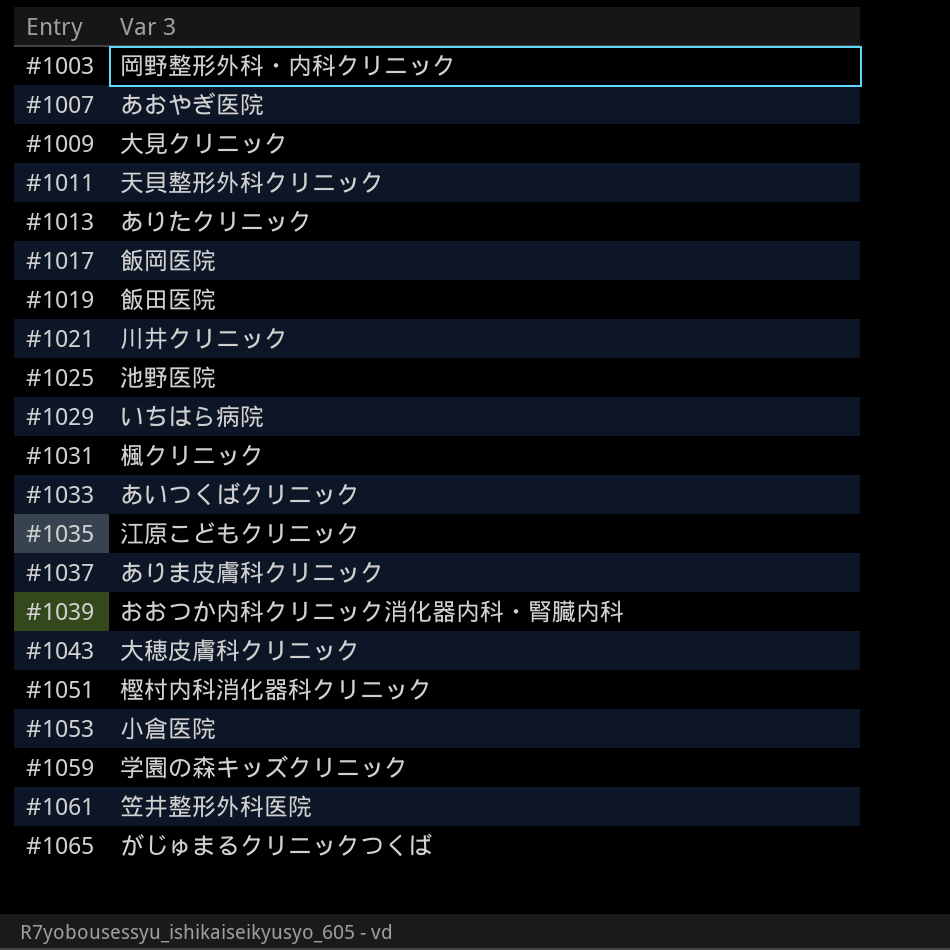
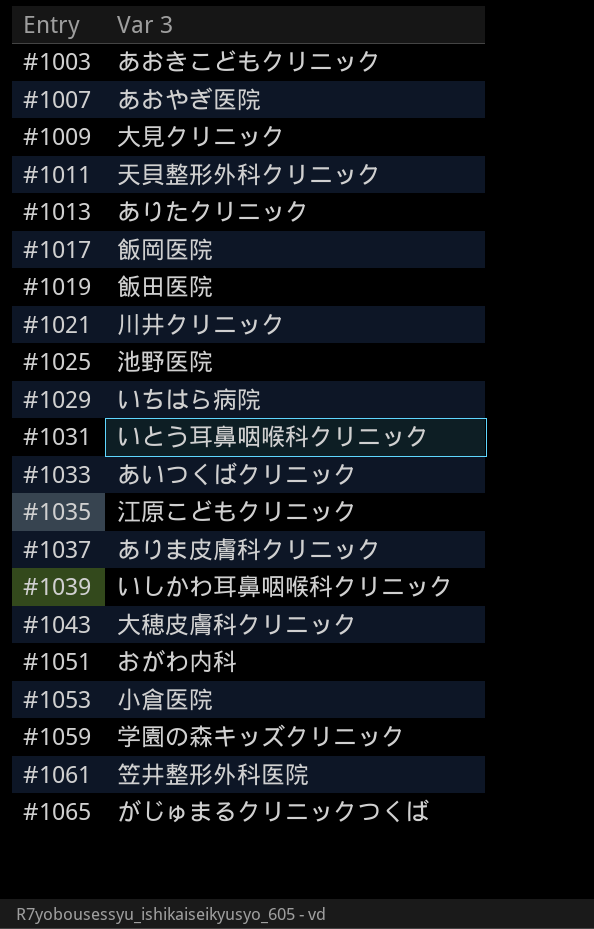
#1003 | Var 3: 岡野整形外科・内科クリニック -> あおきこどもクリニック
#1031 | Var 3: 楓クリニック -> いとう耳鼻咽喉科クリニック
#1039 | Var 3: おおつか内科クリニック消化器内科・腎臓内科 -> いしかわ耳鼻咽喉科クリニック
#1051 | Var 3: 樫村内科消化器科クリニック -> おがわ内科

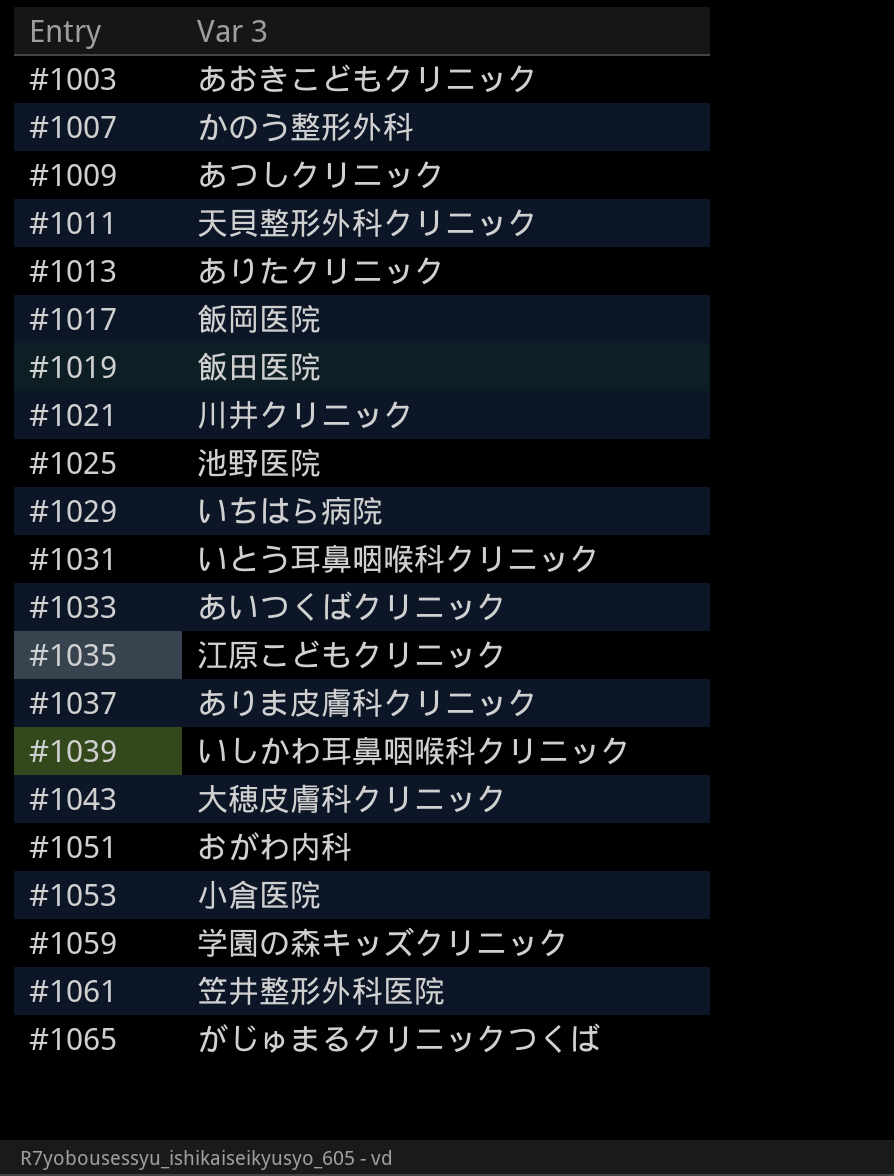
#1007 | Var 3: あおやぎ医院 -> かのう整形外科
#1009 | Var 3: 大見クリニック -> あつしクリニック

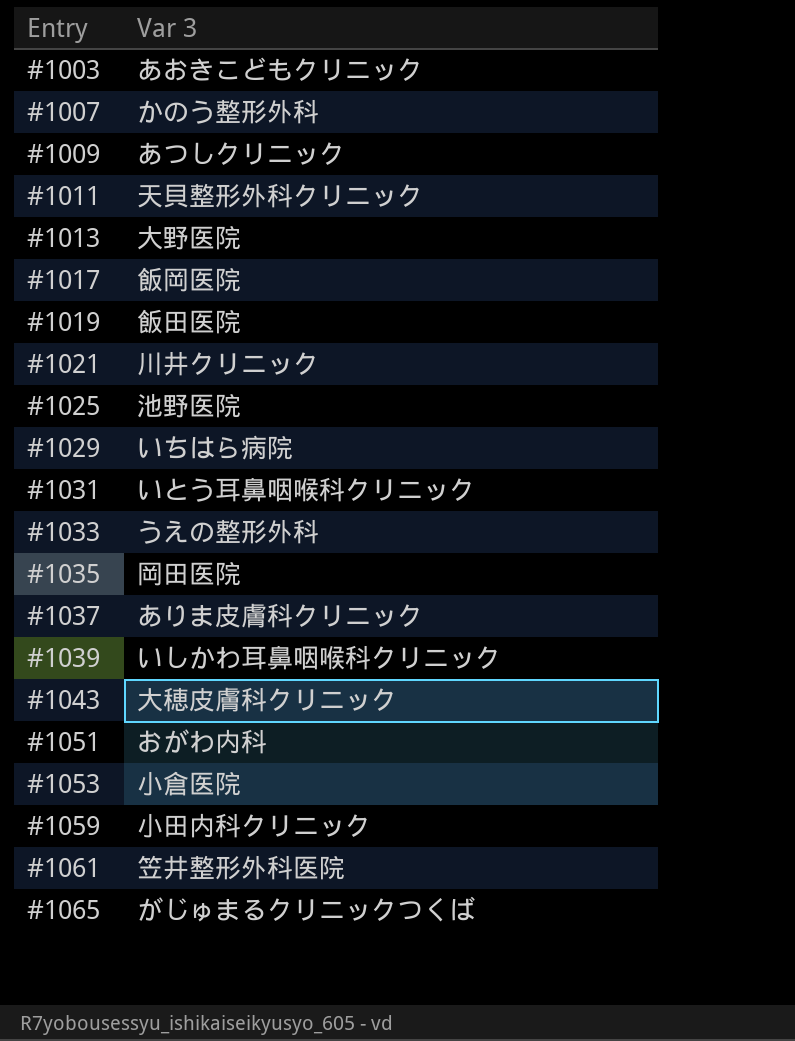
#1013 | Var 3: ありたクリニック -> 大野医院
#1033 | Var 3: あいつくばクリニック -> うえの整形外科
#1035 | Var 3: 江原こどもクリニック -> 岡田医院
#1059 | Var 3: 学園の森キッズクリニック -> 小田内科クリニック

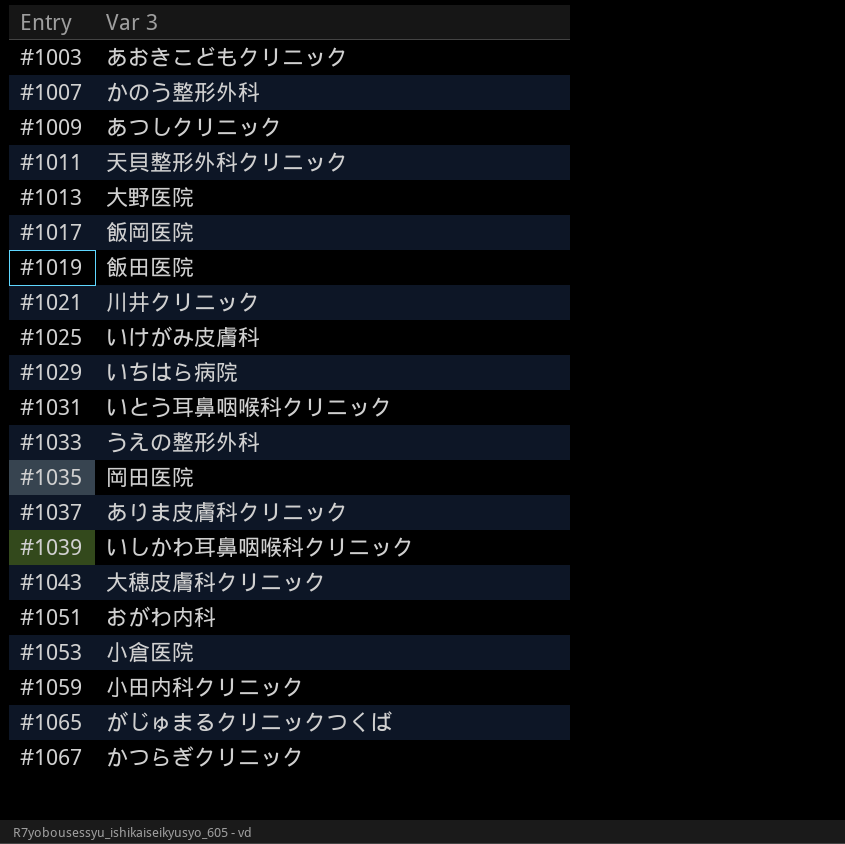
row #1061: 笠井整形外科医院 -> none
#1025 | Var 3: 池野医院 -> いけがみ皮膚科
row #1067: none -> かつらぎクリニック

